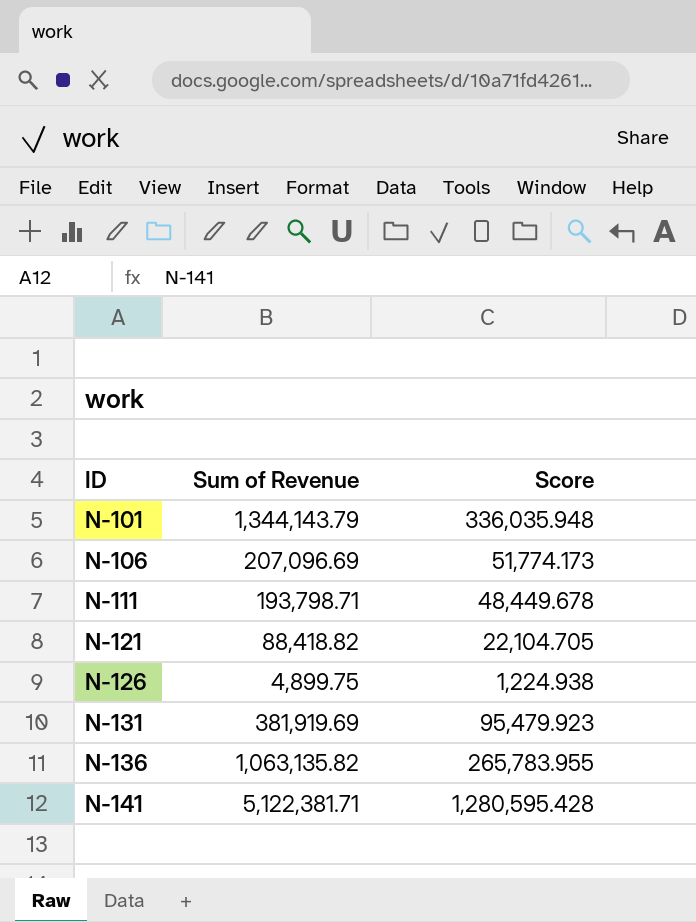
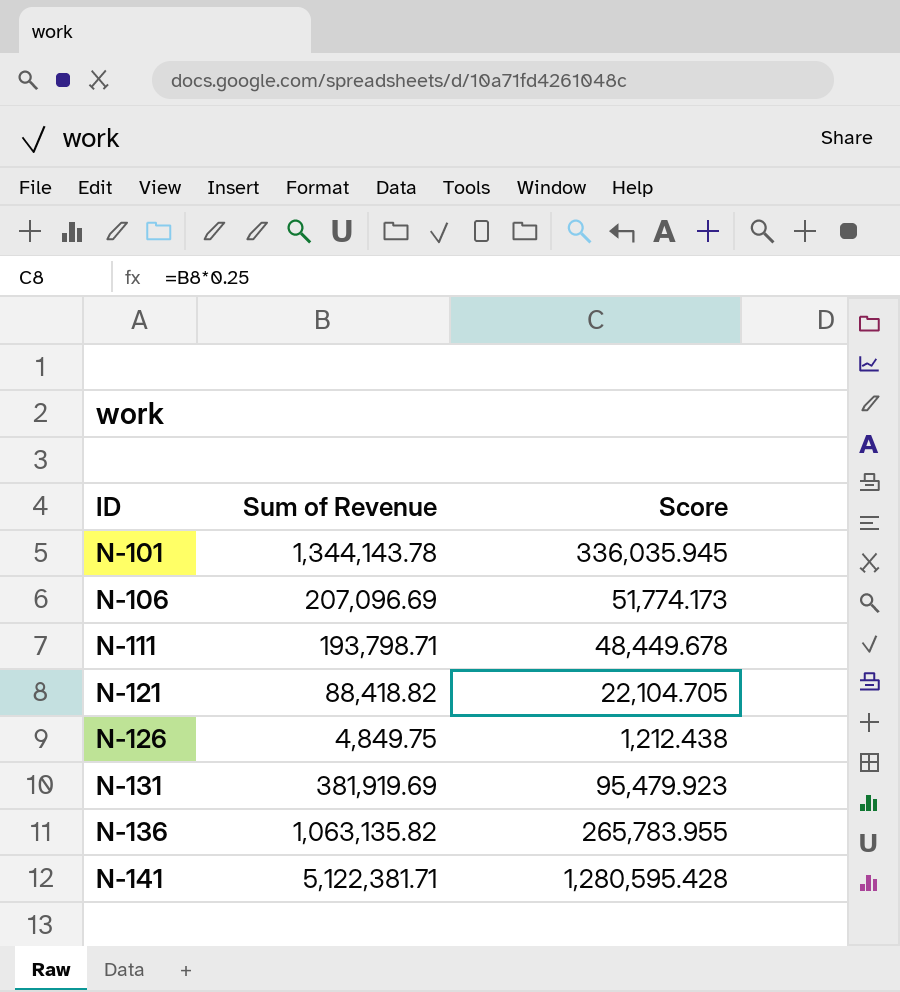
N-101 | Sum of Revenue: 1,344,143.79 -> 1,344,143.78
N-101 | Score: 336,035.948 -> 336,035.945
N-126 | Sum of Revenue: 4,899.75 -> 4,849.75
N-126 | Score: 1,224.938 -> 1,212.438

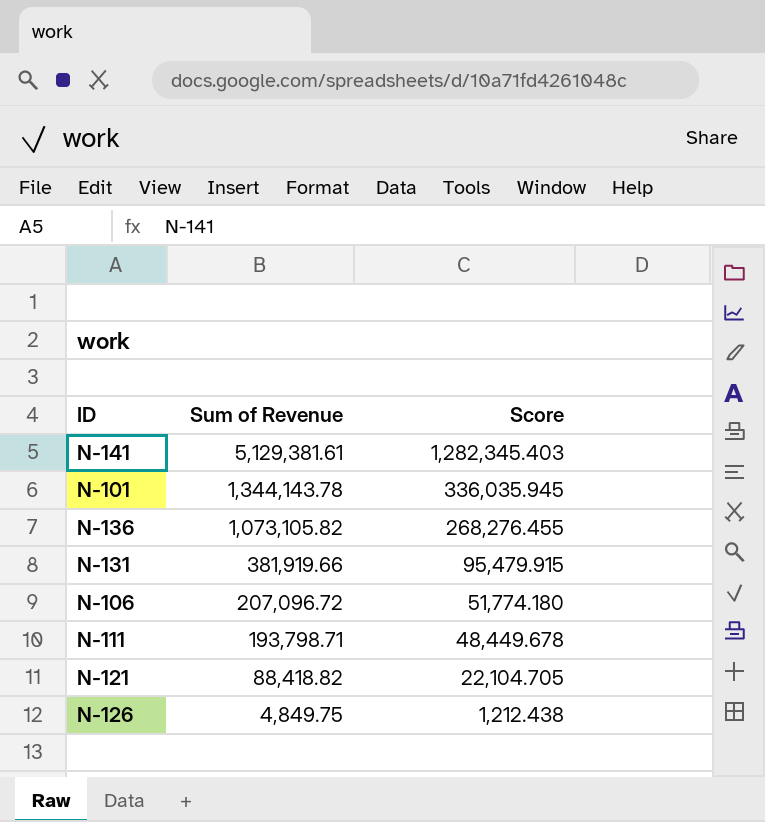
row order: ID ascending -> Sum of Revenue descending
N-141 | Sum of Revenue: 5,122,381.71 -> 5,129,381.61
N-141 | Score: 1,280,595.428 -> 1,282,345.403
N-136 | Sum of Revenue: 1,063,135.82 -> 1,073,105.82
N-136 | Score: 265,783.955 -> 268,276.455
N-131 | Sum of Revenue: 381,919.69 -> 381,919.66
N-131 | Score: 95,479.923 -> 95,479.915
N-106 | Sum of Revenue: 207,096.69 -> 207,096.72
N-106 | Score: 51,774.173 -> 51,774.180

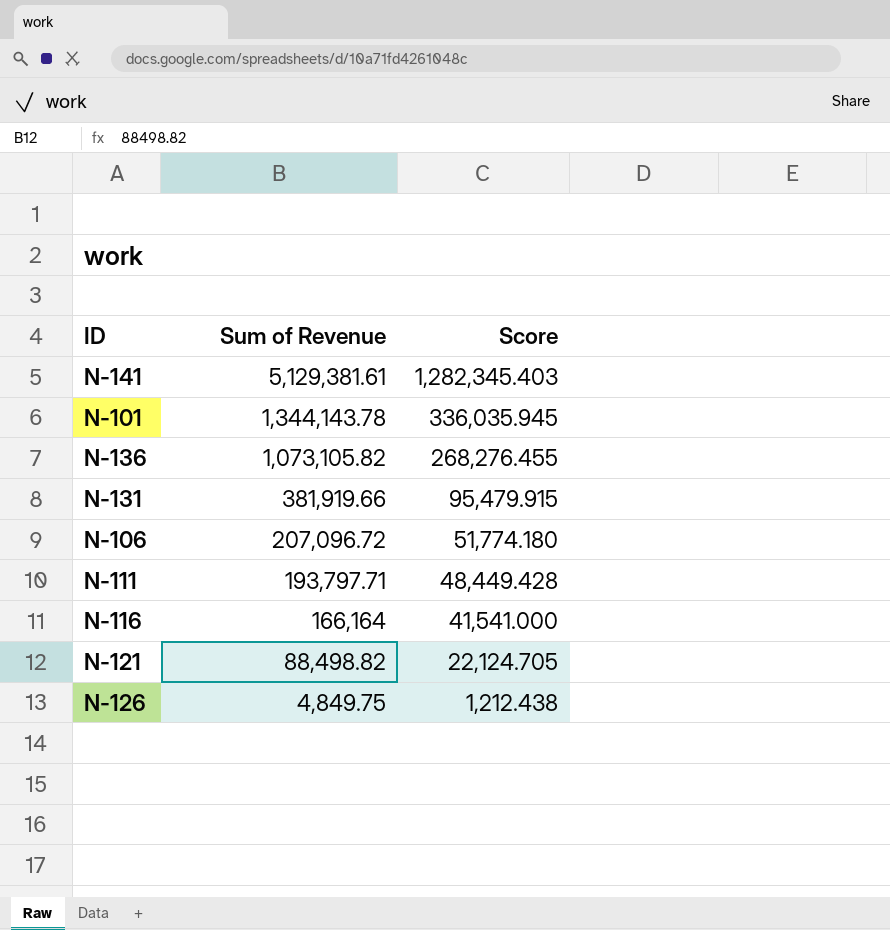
N-111 | Sum of Revenue: 193,798.71 -> 193,797.71
N-111 | Score: 48,449.678 -> 48,449.428
row N-116: none -> 166,164 | 41,541.000
N-121 | Sum of Revenue: 88,418.82 -> 88,498.82
N-121 | Score: 22,104.705 -> 22,124.705

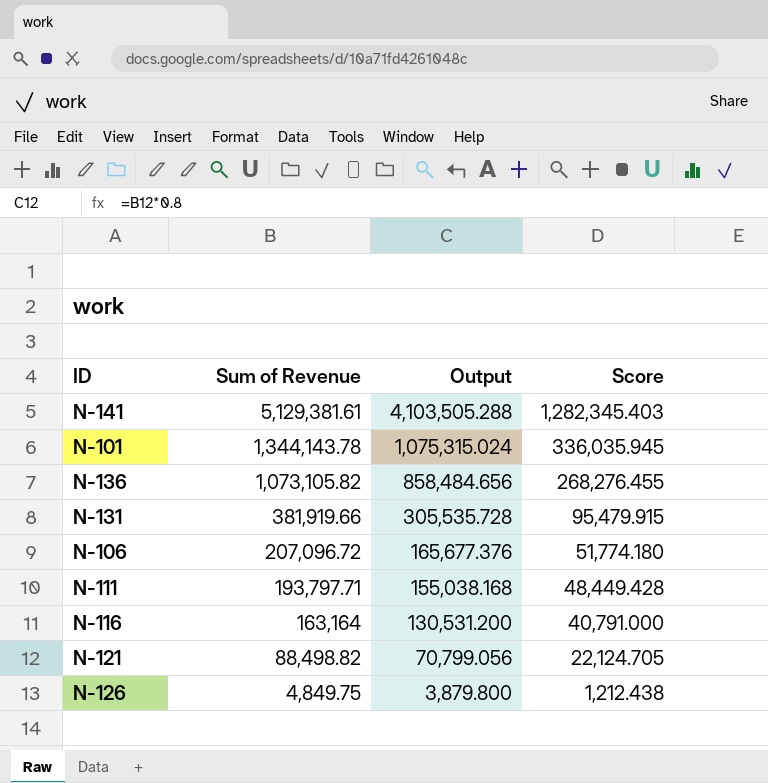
column Output | formula: none -> [Sum of Revenue] * 0.8
N-116 | Sum of Revenue: 166,164 -> 163,164
N-116 | Score: 41,541.000 -> 40,791.000

